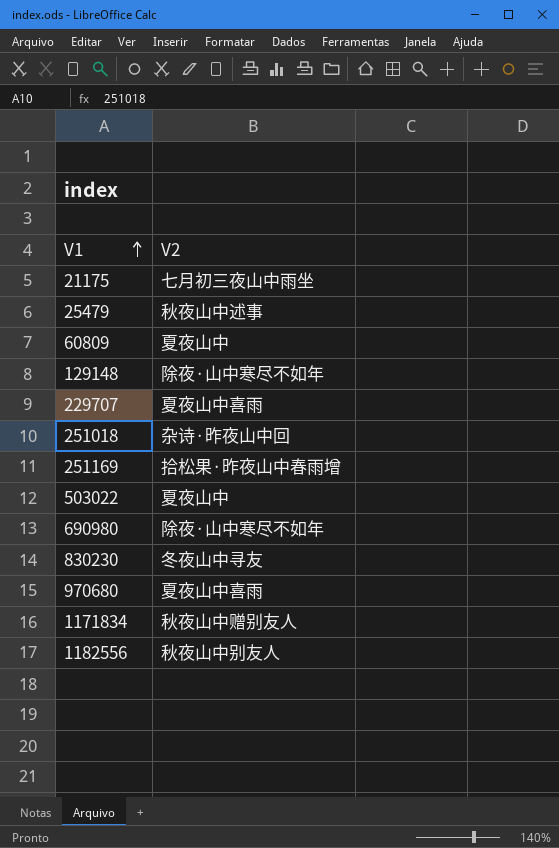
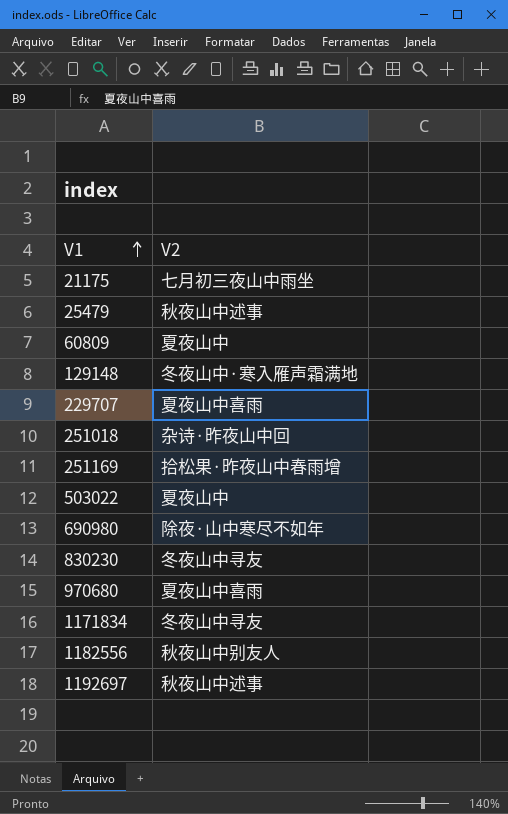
129148 | V2: 除夜·山中寒尽不如年 -> 冬夜山中·寒入雁声霜满地
1171834 | V2: 秋夜山中赠别友人 -> 冬夜山中寻友
row 1192697: none -> 秋夜山中述事

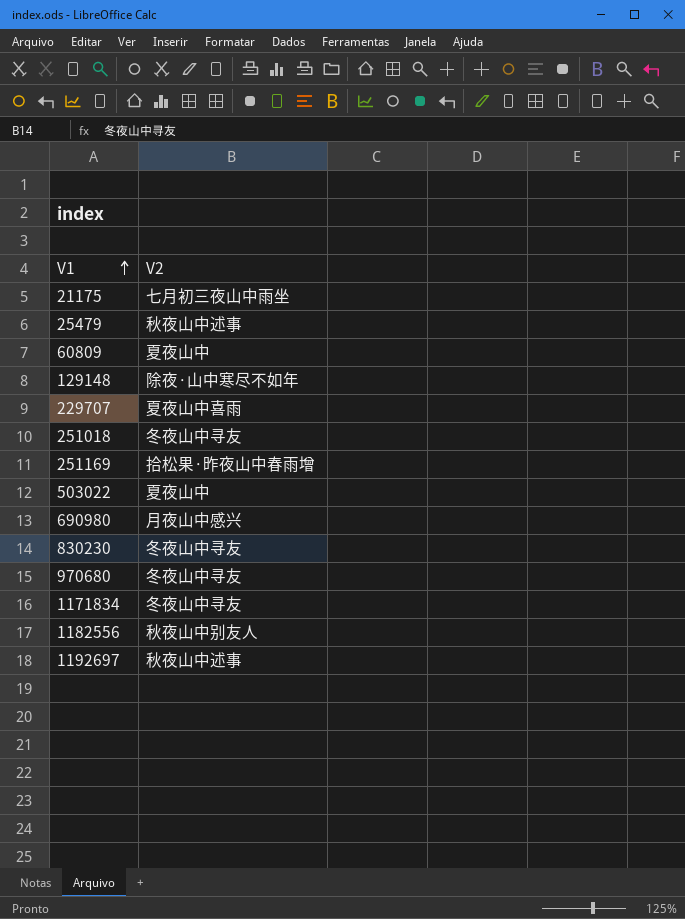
129148 | V2: 冬夜山中·寒入雁声霜满地 -> 除夜·山中寒尽不如年
251018 | V2: 杂诗·昨夜山中回 -> 冬夜山中寻友
690980 | V2: 除夜·山中寒尽不如年 -> 月夜山中感兴
970680 | V2: 夏夜山中喜雨 -> 冬夜山中寻友

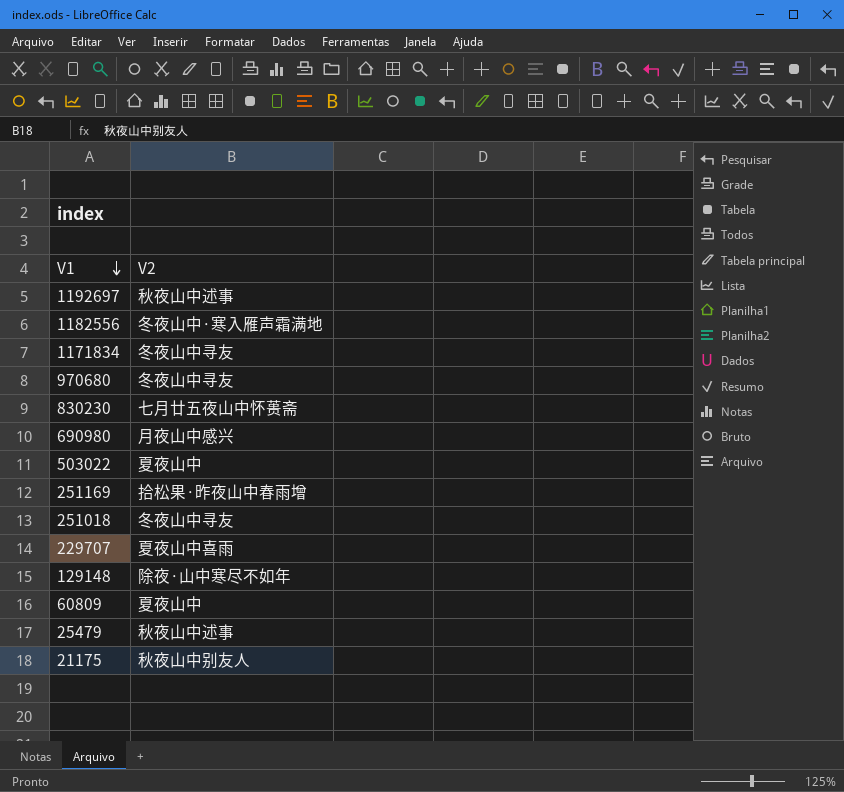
row order: V1 ascending -> V1 descending
1182556 | V2: 秋夜山中别友人 -> 冬夜山中·寒入雁声霜满地
830230 | V2: 冬夜山中寻友 -> 七月廿五夜山中怀蒉斋
21175 | V2: 七月初三夜山中雨坐 -> 秋夜山中别友人

